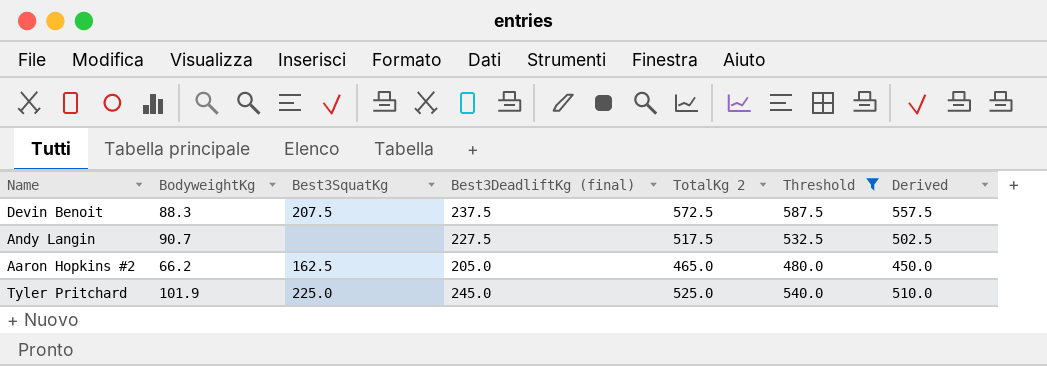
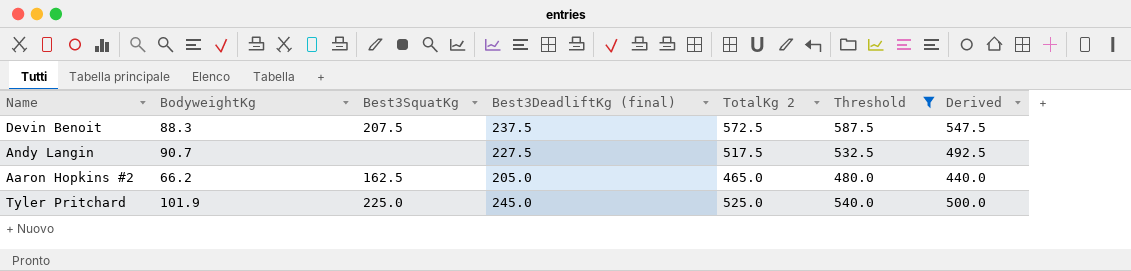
column Derived | formula: [TotalKg 2] - 15 -> [TotalKg 2] - 25

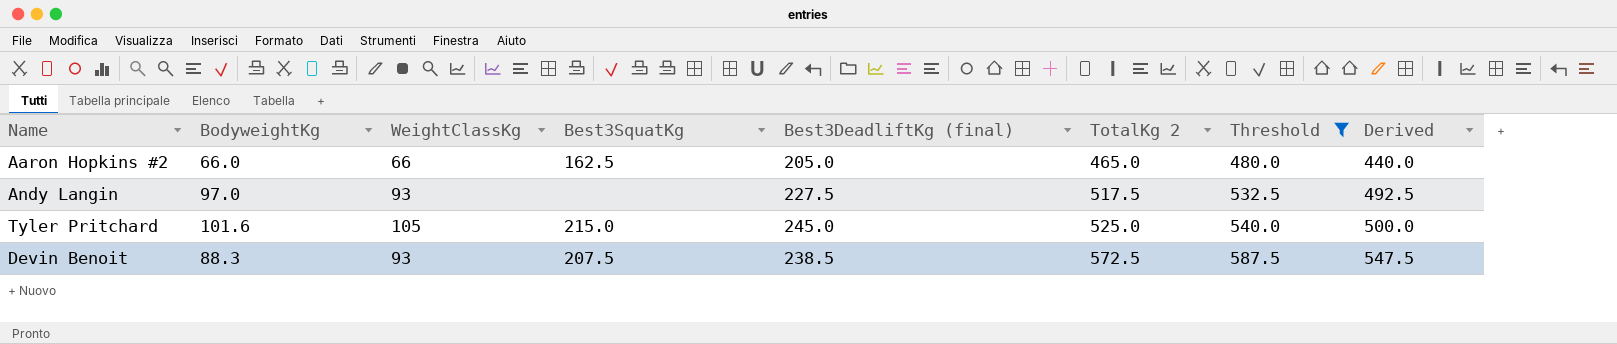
row order: none -> TotalKg 2 ascending
column WeightClassKg | position: none -> 3
Aaron Hopkins #2 | BodyweightKg: 66.2 -> 66.0
Andy Langin | BodyweightKg: 90.7 -> 97.0
Tyler Pritchard | BodyweightKg: 101.9 -> 101.6
Tyler Pritchard | Best3SquatKg: 225.0 -> 215.0
Devin Benoit | Best3DeadliftKg (final): 237.5 -> 238.5

